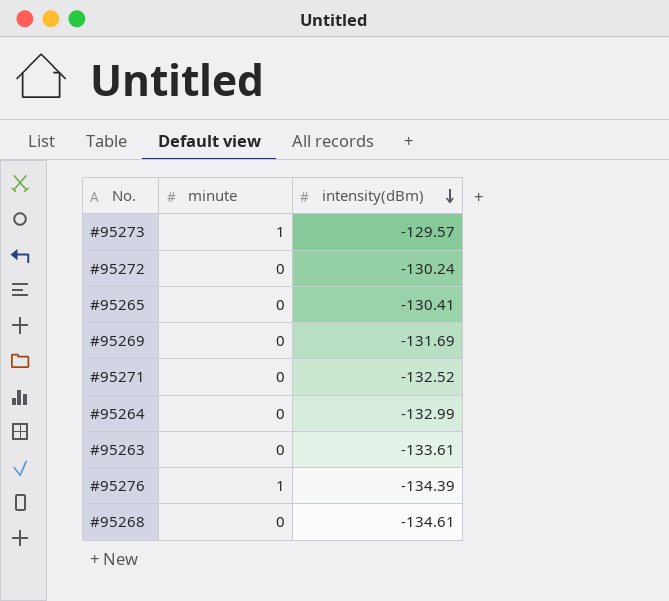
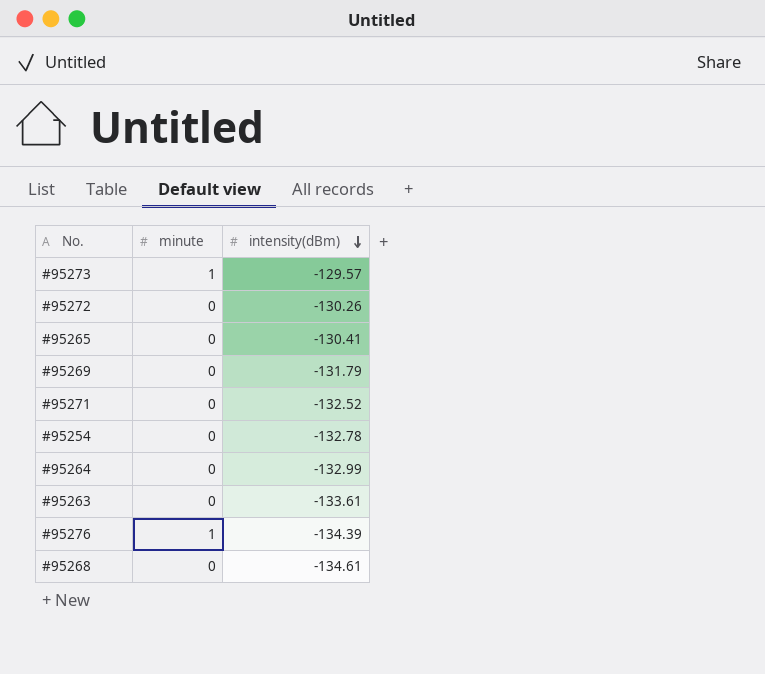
#95272 | intensity(dBm): -130.24 -> -130.26
#95269 | intensity(dBm): -131.69 -> -131.79
row #95254: none -> 0 | -132.78

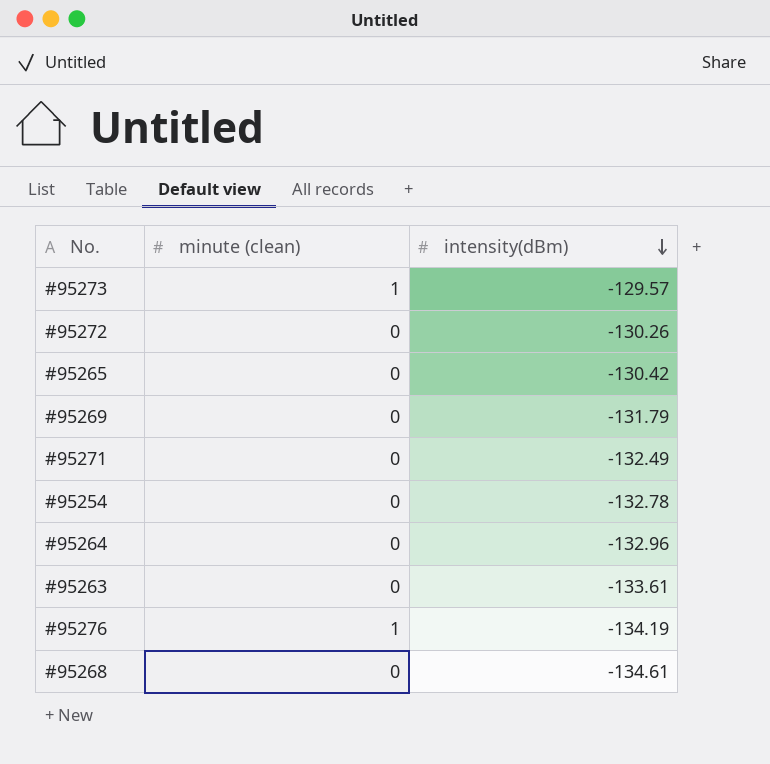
column name: minute -> minute (clean)
#95265 | intensity(dBm): -130.41 -> -130.42
#95271 | intensity(dBm): -132.52 -> -132.49
#95264 | intensity(dBm): -132.99 -> -132.96
#95276 | intensity(dBm): -134.39 -> -134.19

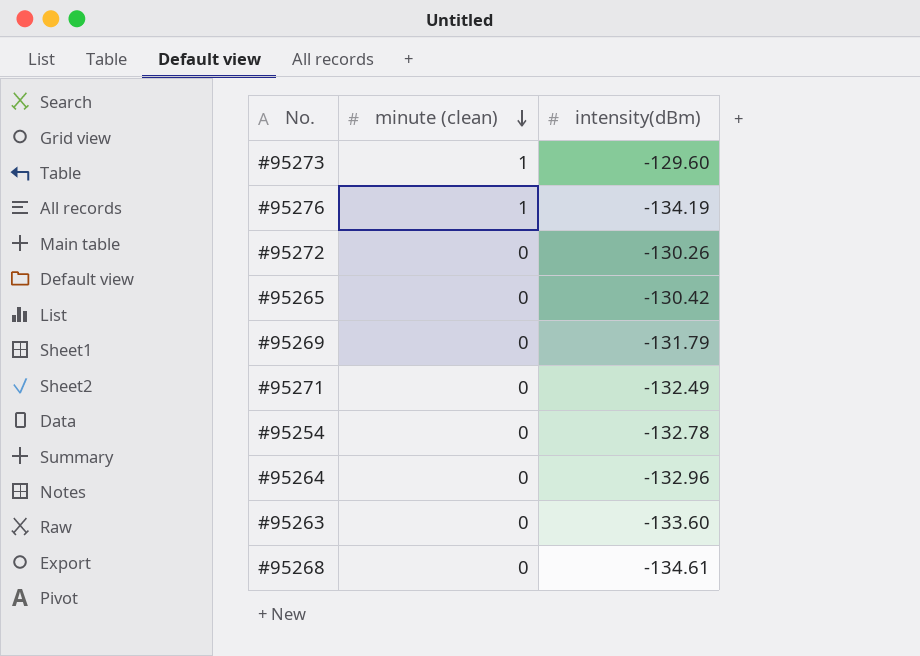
row order: intensity(dBm) descending -> minute (clean) descending
#95273 | intensity(dBm): -129.57 -> -129.60
#95263 | intensity(dBm): -133.61 -> -133.60

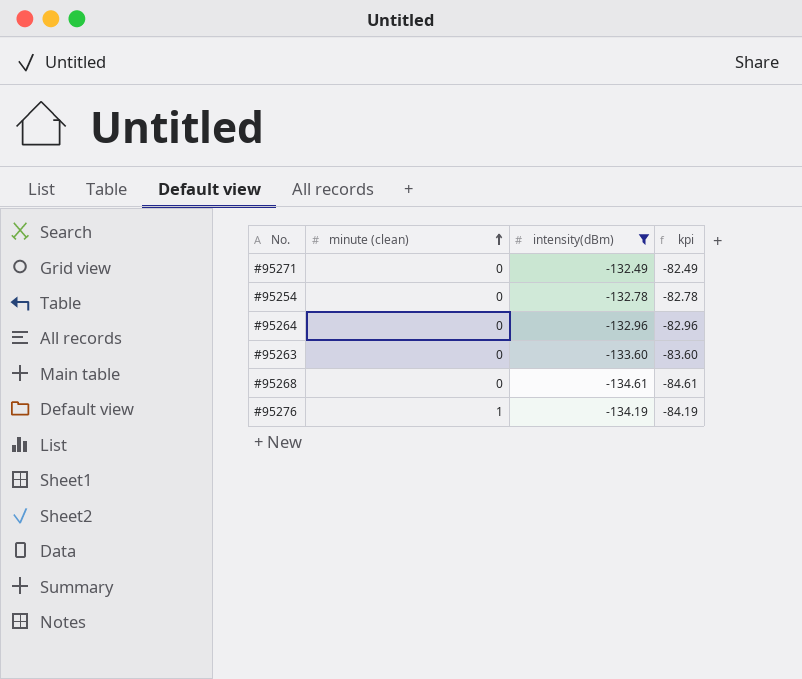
filter: none -> intensity(dBm) <= -132.49
row order: minute (clean) descending -> minute (clean) ascending
column kpi | formula: none -> [intensity(dBm)] + 50

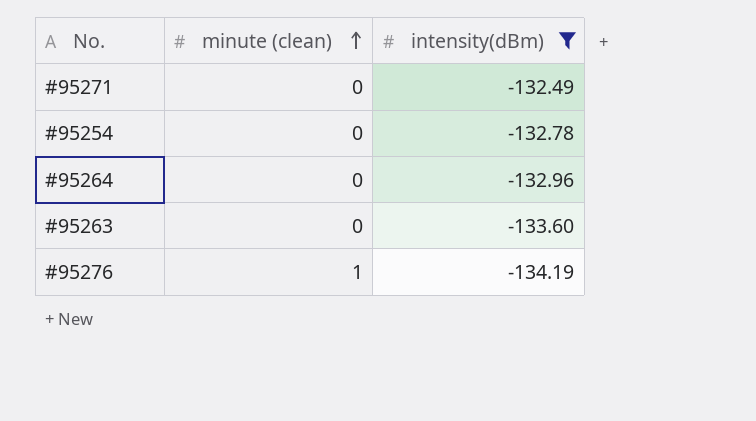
column kpi | formula: [intensity(dBm)] + 50 -> none
row #95268: 0 | -134.61 | -84.61 -> none

